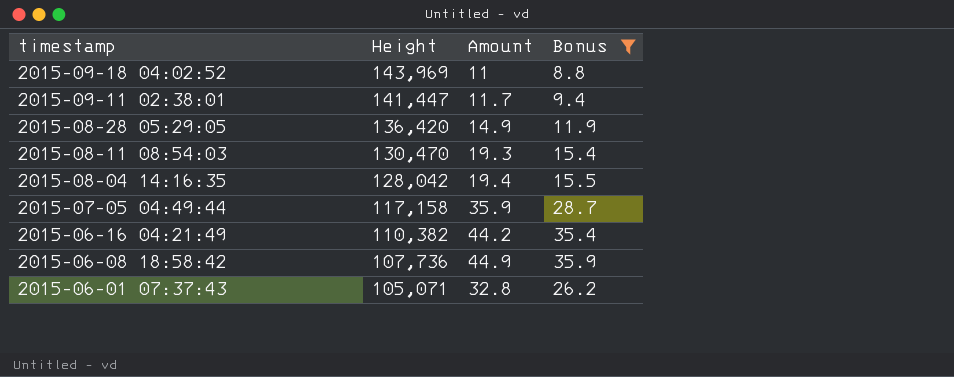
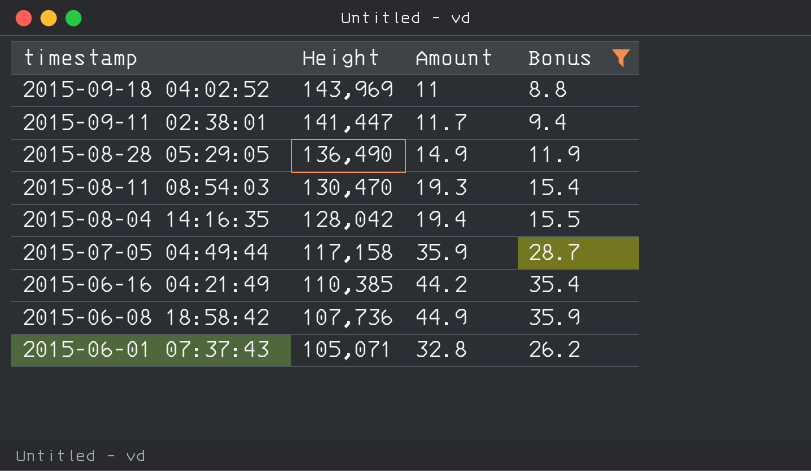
2015-08-28 05:29:05 | Height: 136,420 -> 136,490
2015-06-16 04:21:49 | Height: 110,382 -> 110,385

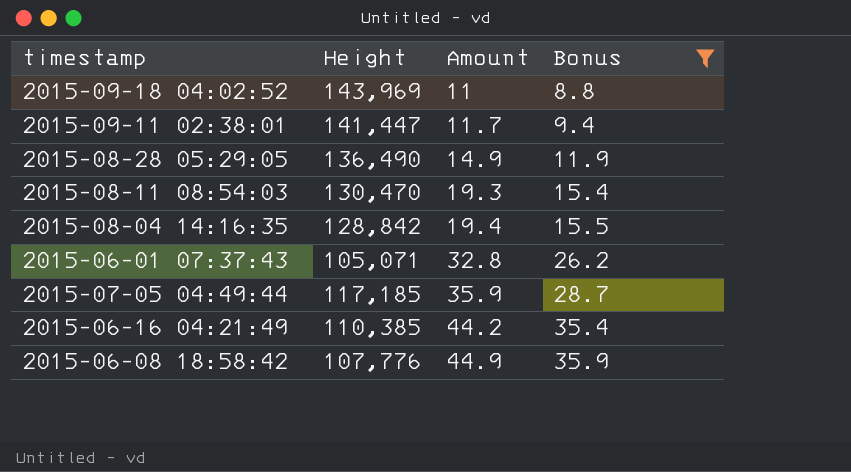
row order: timestamp descending -> Amount ascending
2015-08-04 14:16:35 | Height: 128,042 -> 128,842
2015-07-05 04:49:44 | Height: 117,158 -> 117,185
2015-06-08 18:58:42 | Height: 107,736 -> 107,776

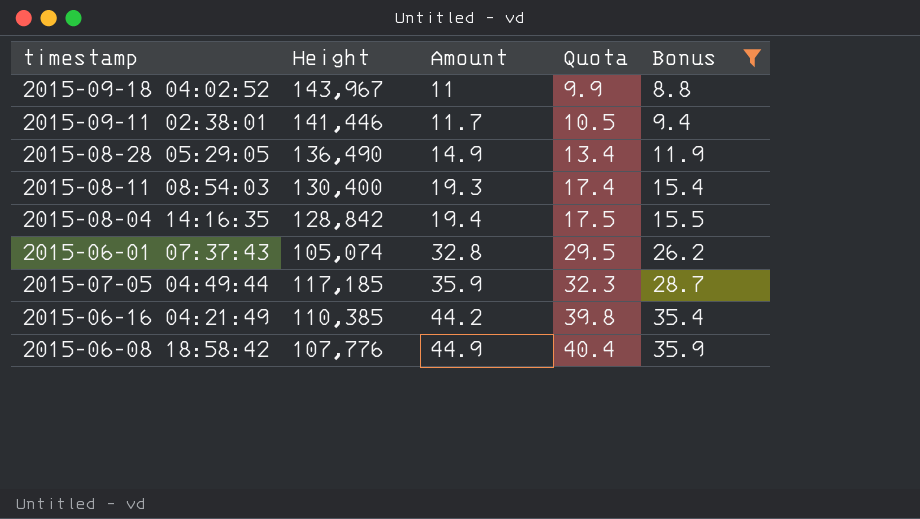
column Quota | formula: none -> [Amount] * 0.9
2015-09-18 04:02:52 | Height: 143,969 -> 143,967
2015-09-11 02:38:01 | Height: 141,447 -> 141,446
2015-08-11 08:54:03 | Height: 130,470 -> 130,400
2015-06-01 07:37:43 | Height: 105,071 -> 105,074

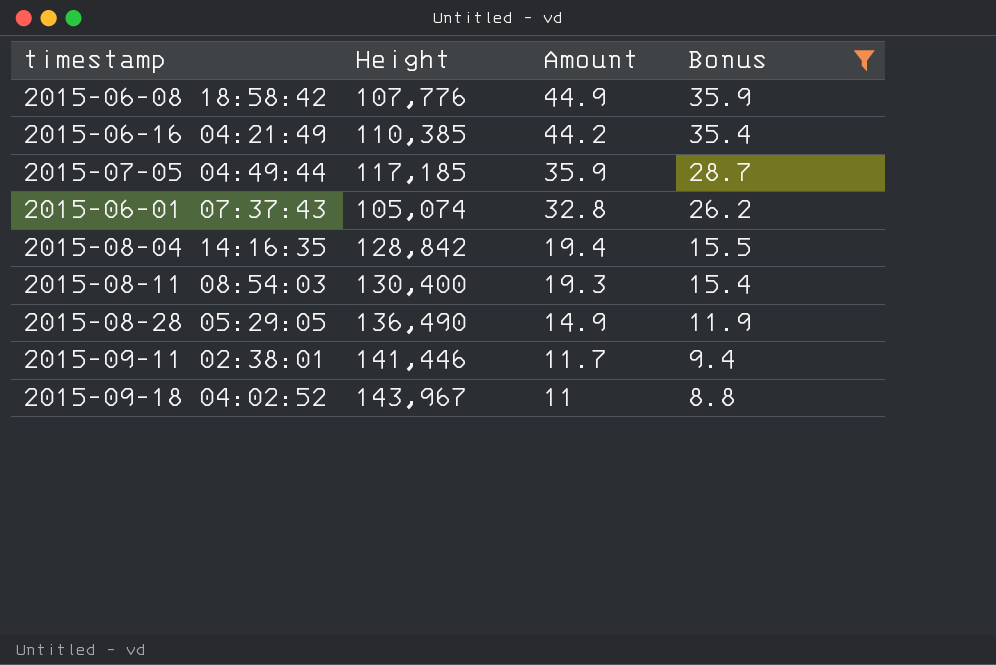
row order: Amount ascending -> Amount descending
column Quota | formula: [Amount] * 0.9 -> none

